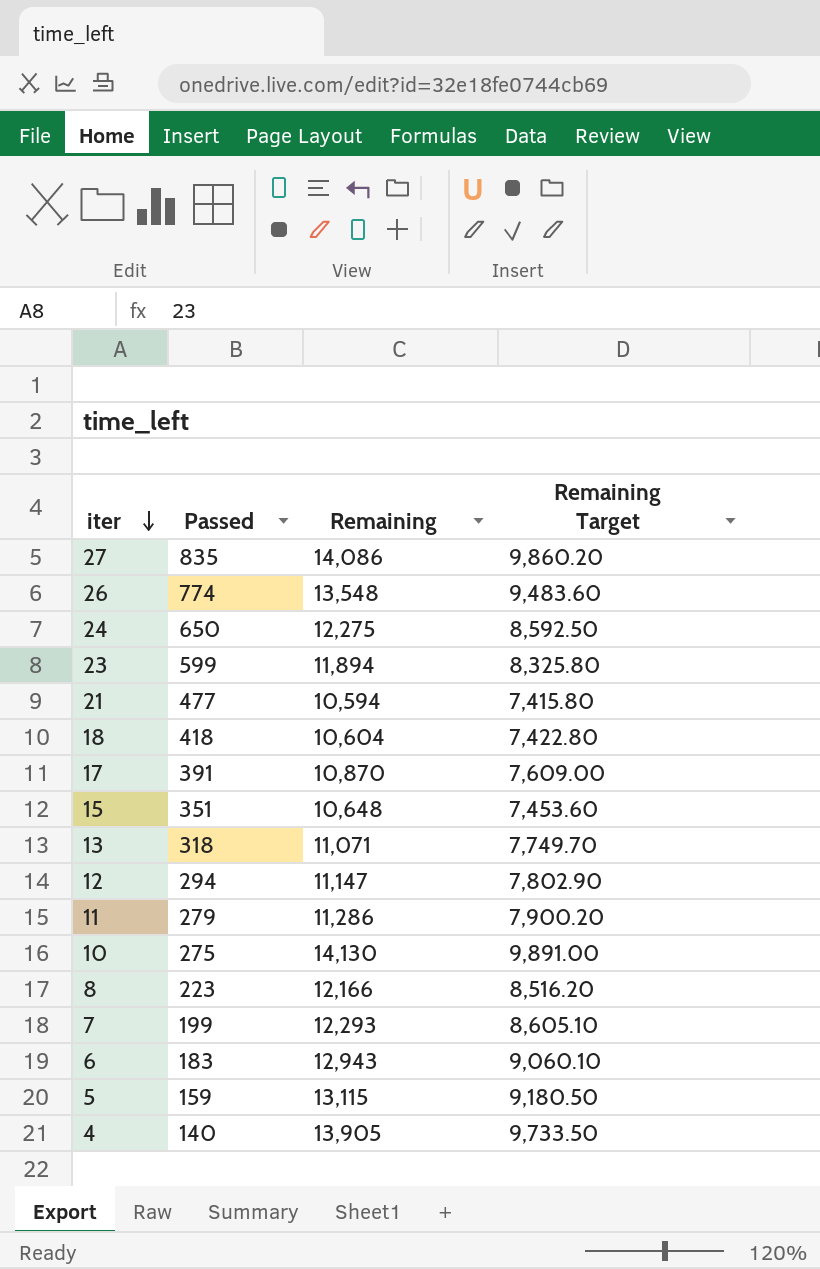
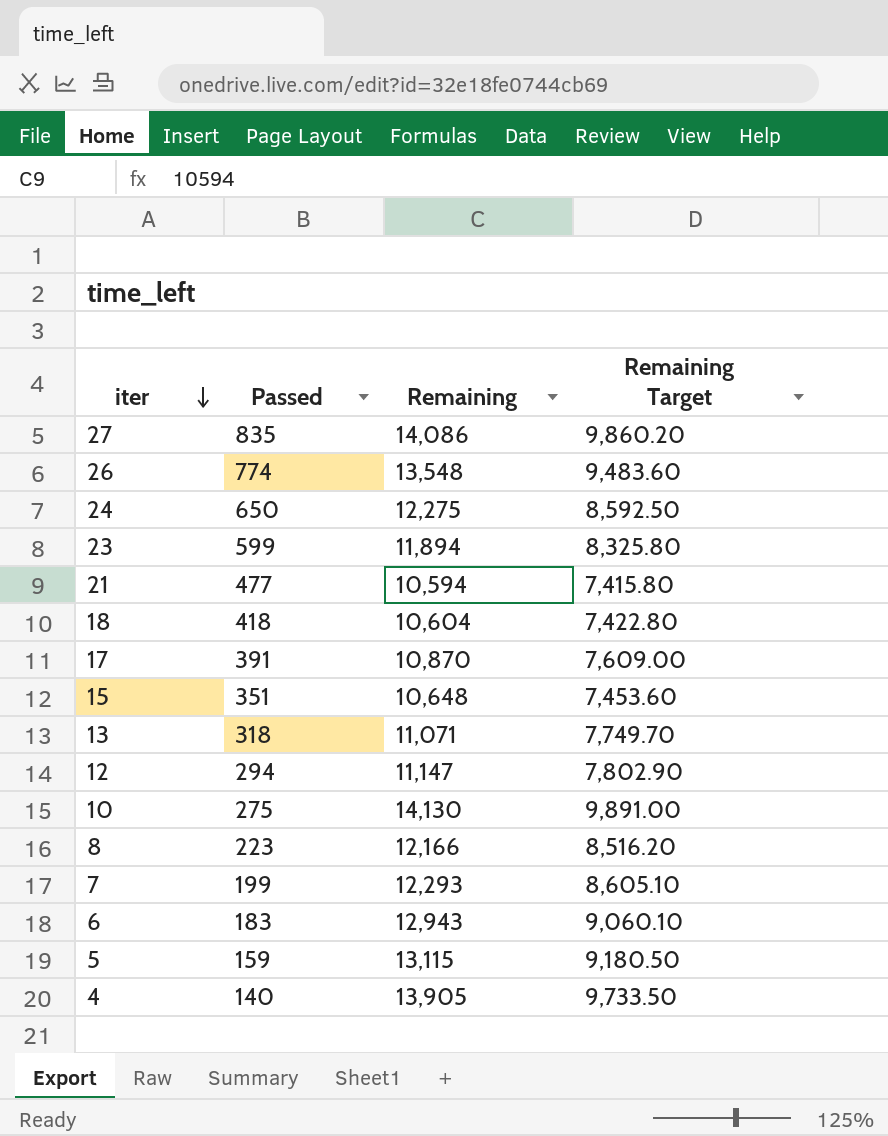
row 11: 279 | 11,286 | 7,900.20 -> none

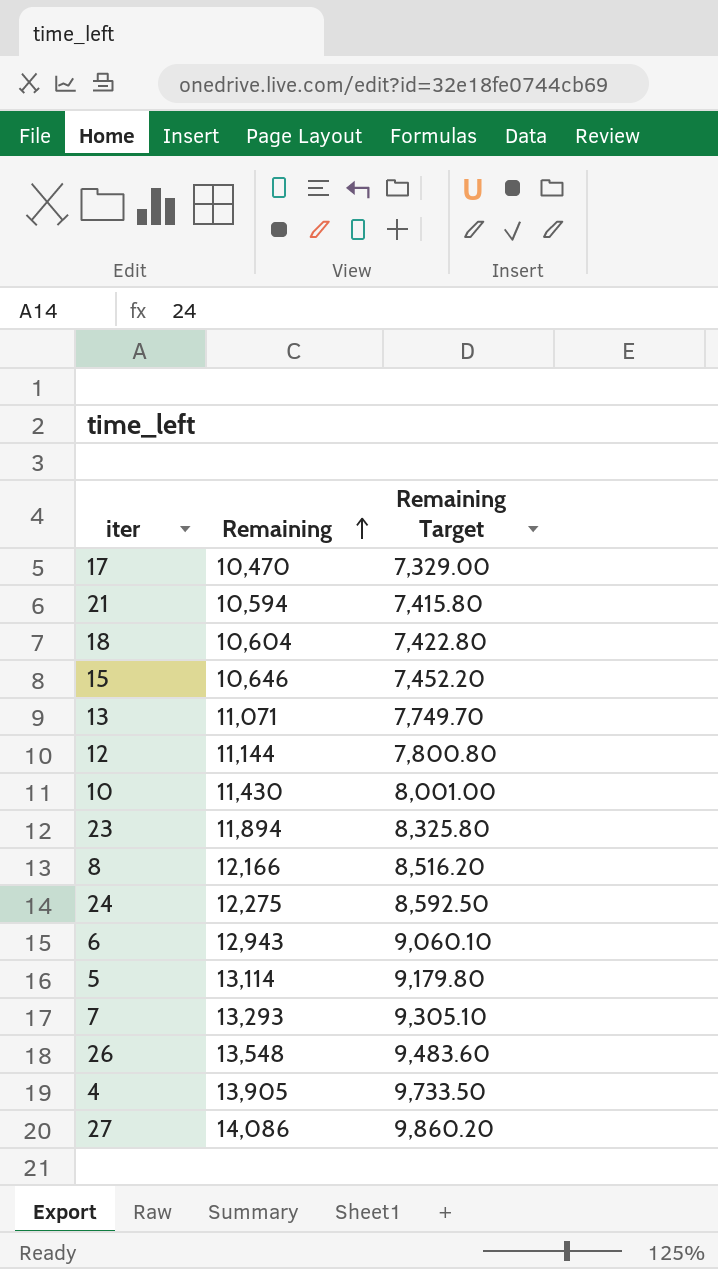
row order: iter descending -> Remaining ascending
column Passed | position: 2 -> none
17 | Remaining: 10,870 -> 10,470
17 | Remaining Target: 7,609.00 -> 7,329.00
15 | Remaining: 10,648 -> 10,646
15 | Remaining Target: 7,453.60 -> 7,452.20
12 | Remaining: 11,147 -> 11,144
12 | Remaining Target: 7,802.90 -> 7,800.80
10 | Remaining: 14,130 -> 11,430
10 | Remaining Target: 9,891.00 -> 8,001.00
5 | Remaining: 13,115 -> 13,114
5 | Remaining Target: 9,180.50 -> 9,179.80
7 | Remaining: 12,293 -> 13,293
7 | Remaining Target: 8,605.10 -> 9,305.10

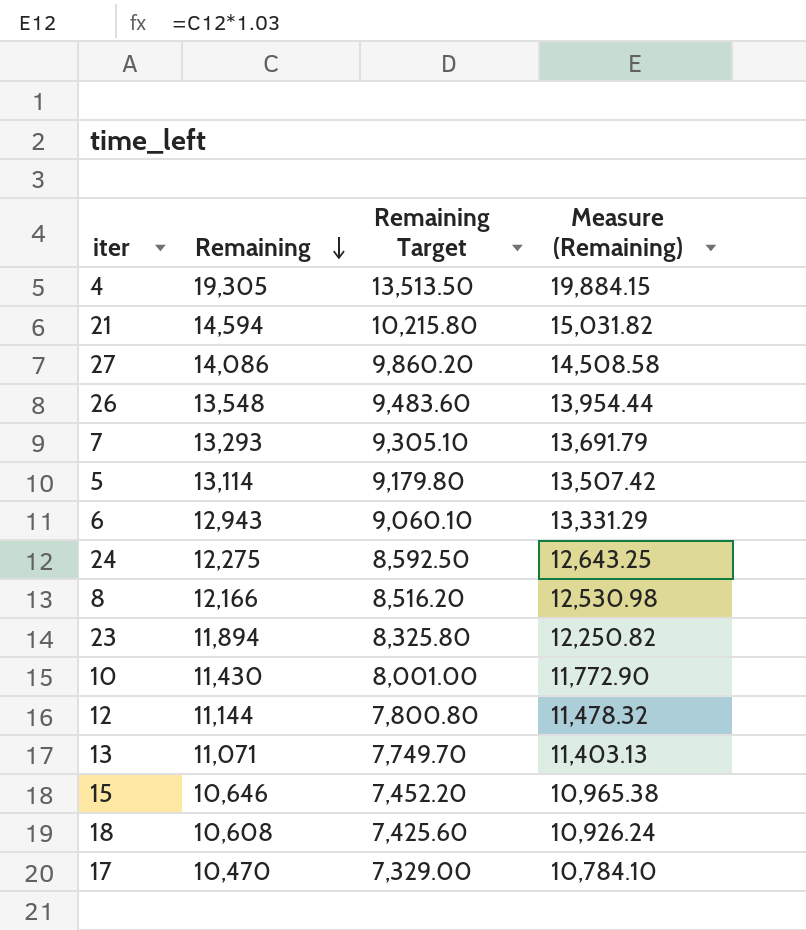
row order: Remaining ascending -> Remaining descending
column Measure (Remaining) | formula: none -> [Remaining] * 1.03
4 | Remaining: 13,905 -> 19,305
4 | Remaining Target: 9,733.50 -> 13,513.50
21 | Remaining: 10,594 -> 14,594
21 | Remaining Target: 7,415.80 -> 10,215.80
18 | Remaining: 10,604 -> 10,608
18 | Remaining Target: 7,422.80 -> 7,425.60

